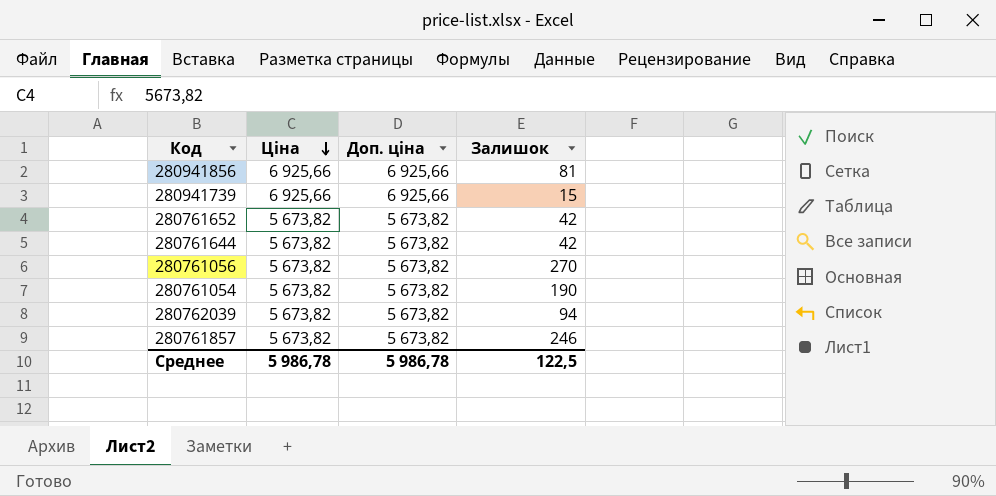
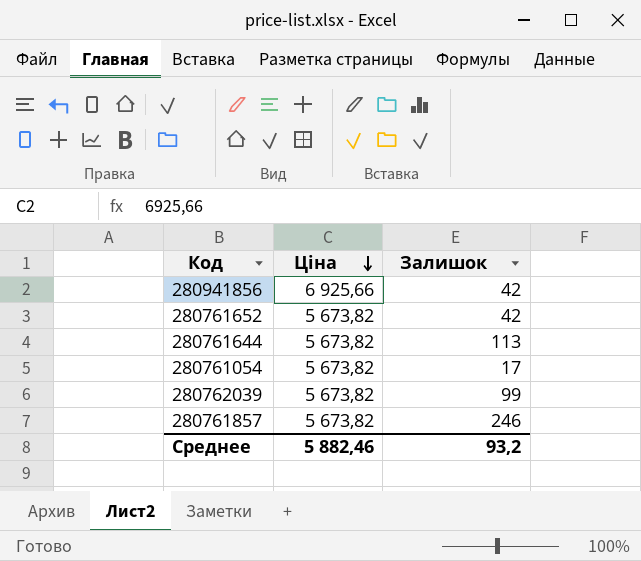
column Доп. ціна | position: 3 -> none
row 280941739: 6 925,66 | 6 925,66 | 15 -> none
row 280761056: 5 673,82 | 5 673,82 | 270 -> none
280941856 | Залишок: 81 -> 42
280761644 | Залишок: 42 -> 113
280761054 | Залишок: 190 -> 17
280762039 | Залишок: 94 -> 99
Среднее | Ціна: 5 986,78 -> 5 882,46
Среднее | Залишок: 122,5 -> 93,2

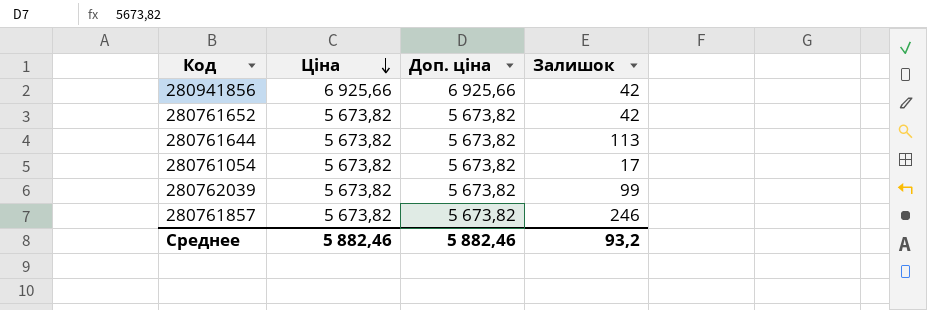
column Доп. ціна | position: none -> 3

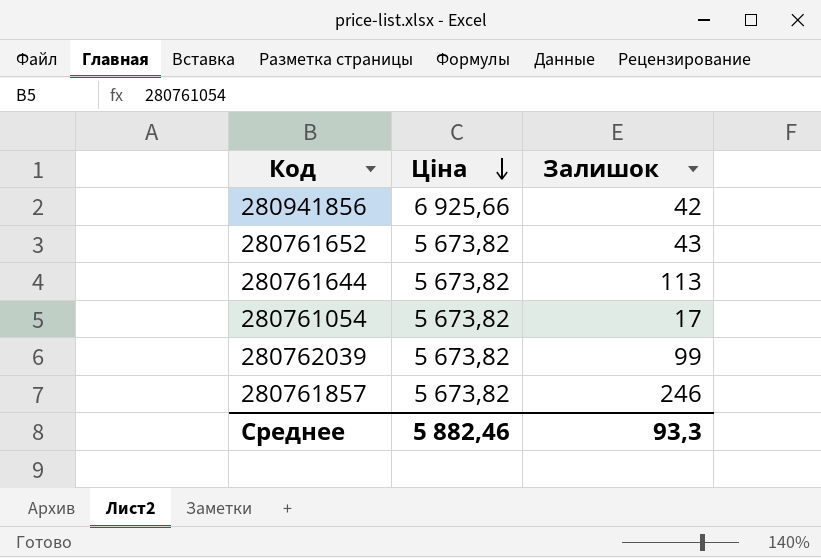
column Доп. ціна | position: 3 -> none
280761652 | Залишок: 42 -> 43
Среднее | Залишок: 93,2 -> 93,3

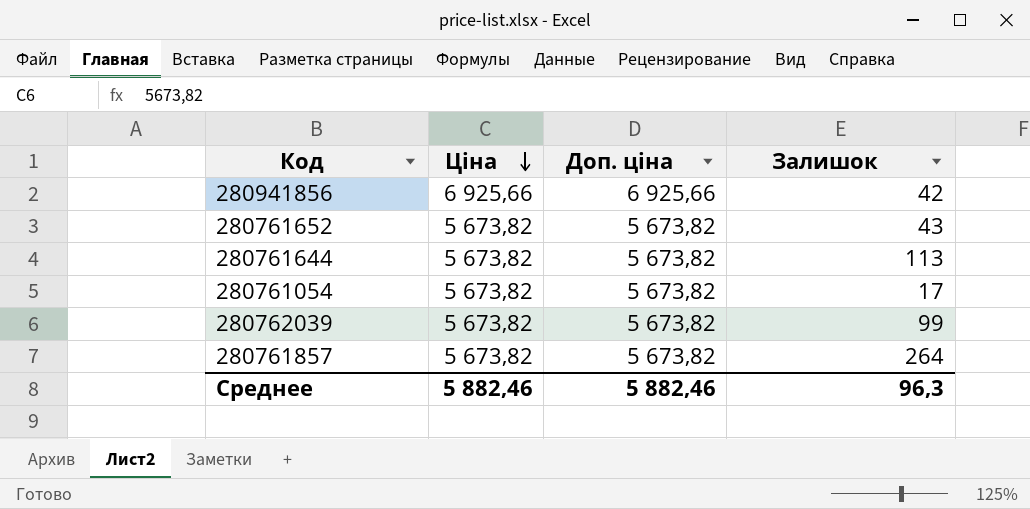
column Доп. ціна | position: none -> 3
280761857 | Залишок: 246 -> 264
Среднее | Залишок: 93,3 -> 96,3

